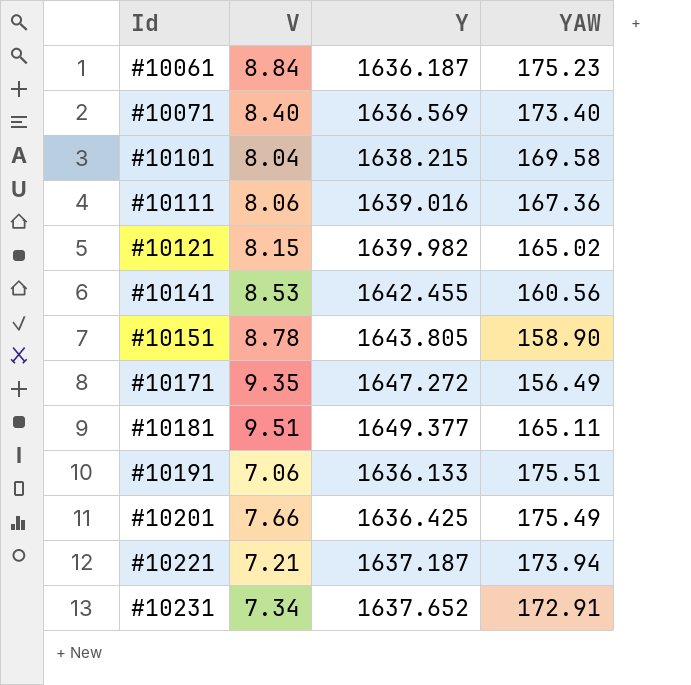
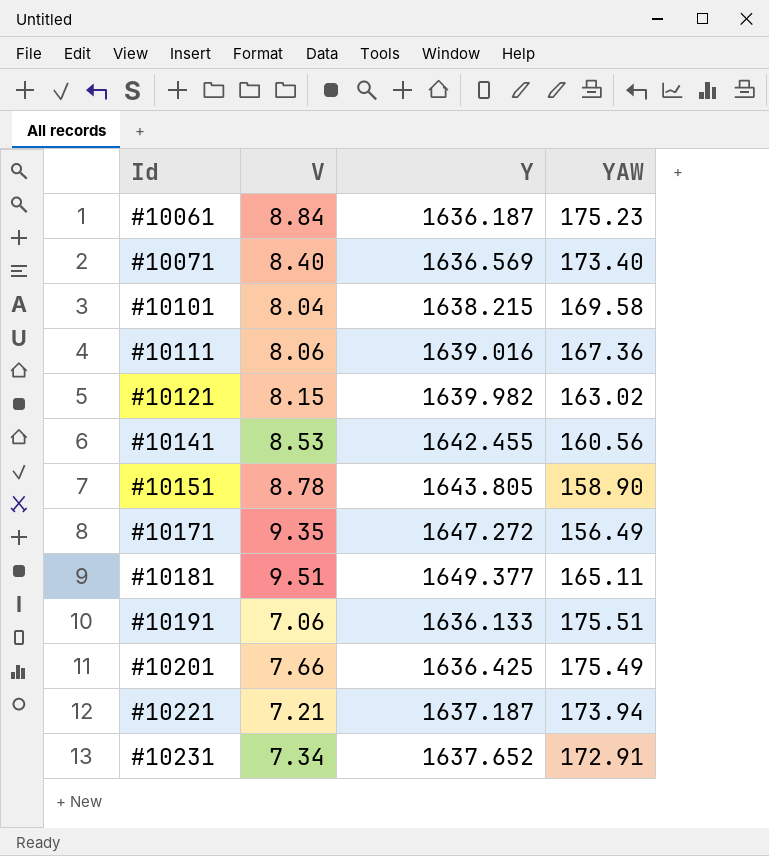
#10121 | YAW: 165.02 -> 163.02

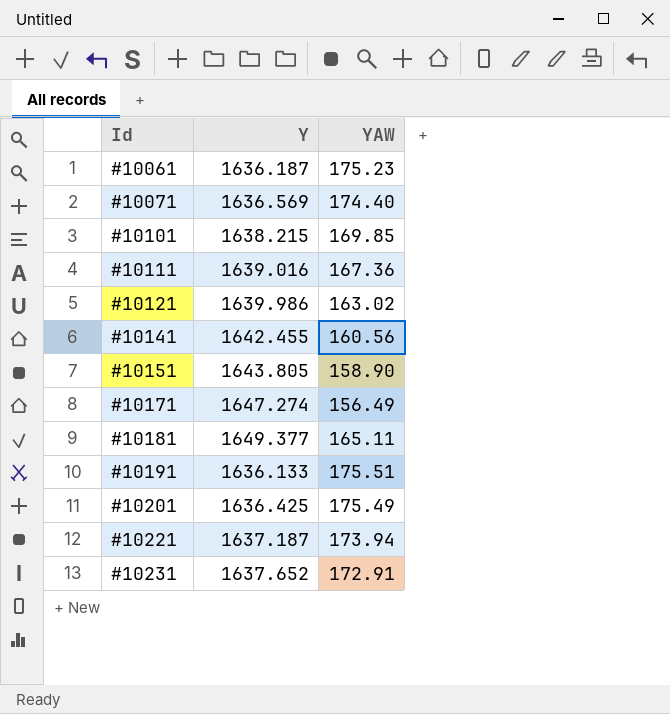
column V | position: 2 -> none
#10071 | YAW: 173.40 -> 174.40
#10101 | YAW: 169.58 -> 169.85
#10121 | Y: 1639.982 -> 1639.986
#10171 | Y: 1647.272 -> 1647.274

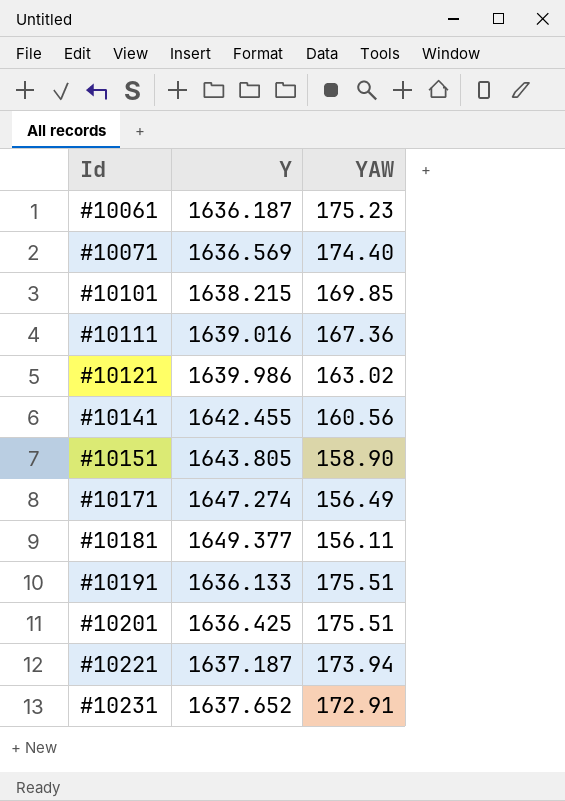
#10181 | YAW: 165.11 -> 156.11
#10201 | YAW: 175.49 -> 175.51

